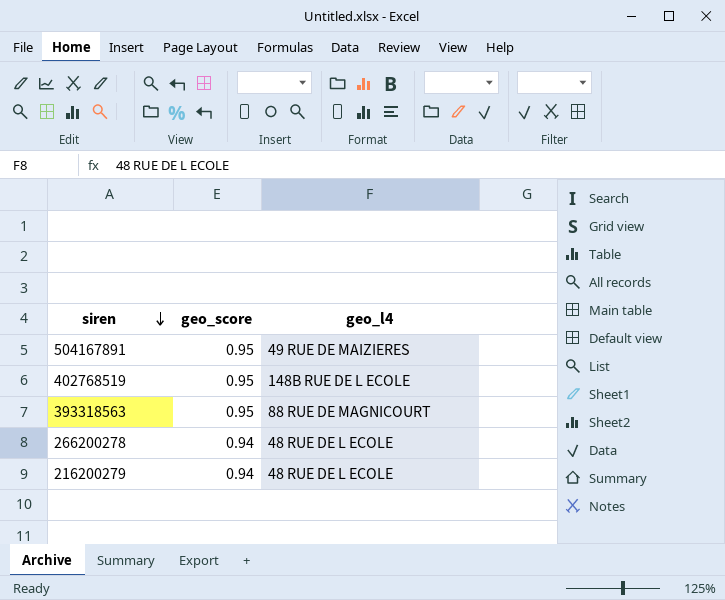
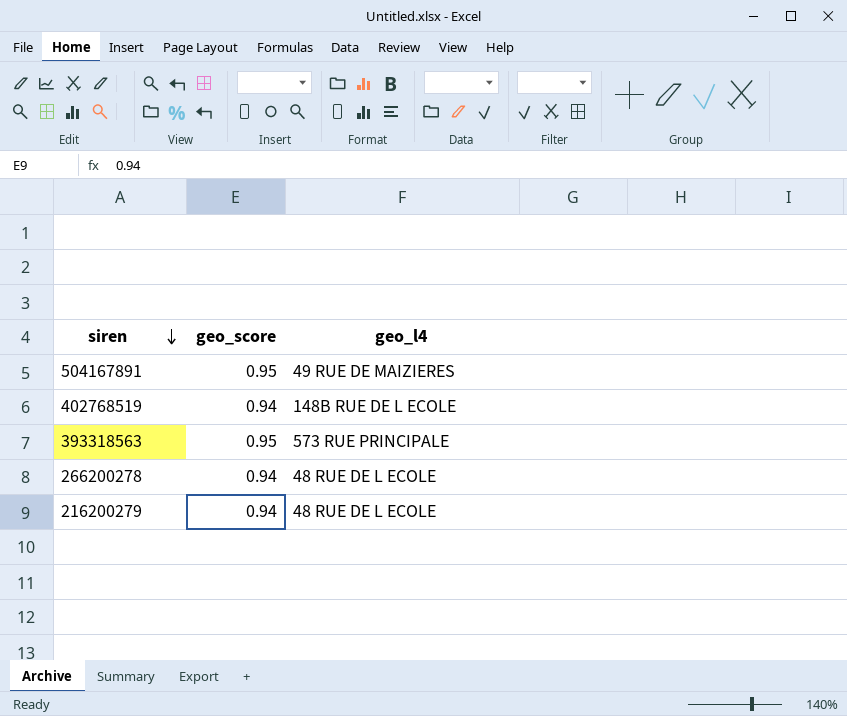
402768519 | geo_score: 0.95 -> 0.94
393318563 | geo_l4: 88 RUE DE MAGNICOURT -> 573 RUE PRINCIPALE

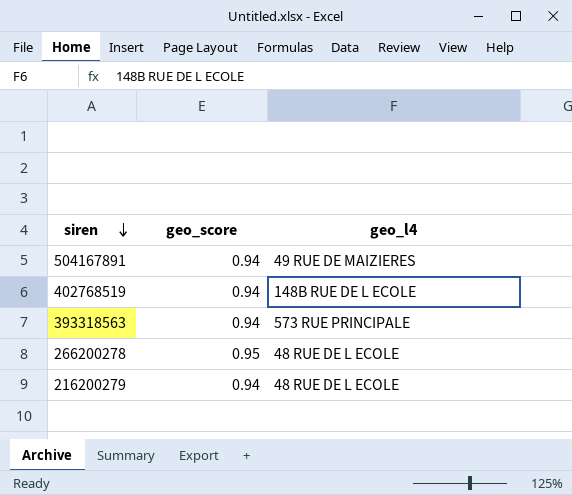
504167891 | geo_score: 0.95 -> 0.94
393318563 | geo_score: 0.95 -> 0.94
266200278 | geo_score: 0.94 -> 0.95

